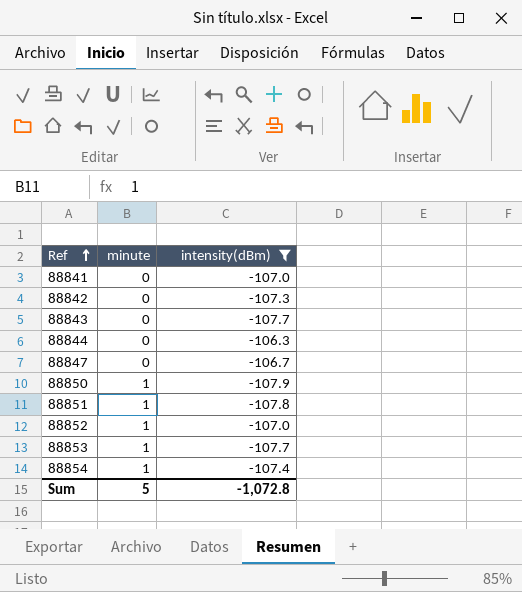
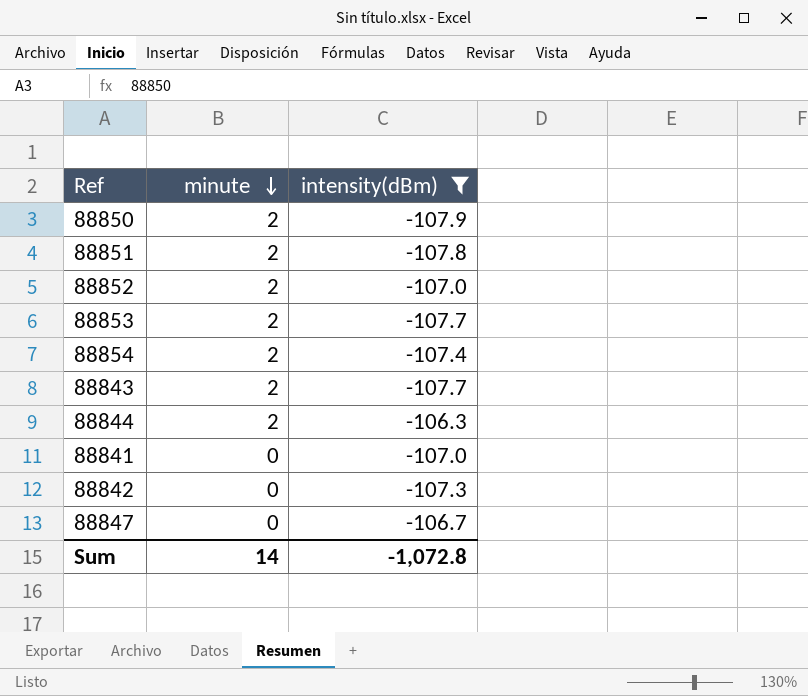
row order: Ref ascending -> minute descending
88850 | minute: 1 -> 2
88851 | minute: 1 -> 2
88852 | minute: 1 -> 2
88853 | minute: 1 -> 2
88854 | minute: 1 -> 2
88843 | minute: 0 -> 2
88844 | minute: 0 -> 2
Sum | minute: 5 -> 14

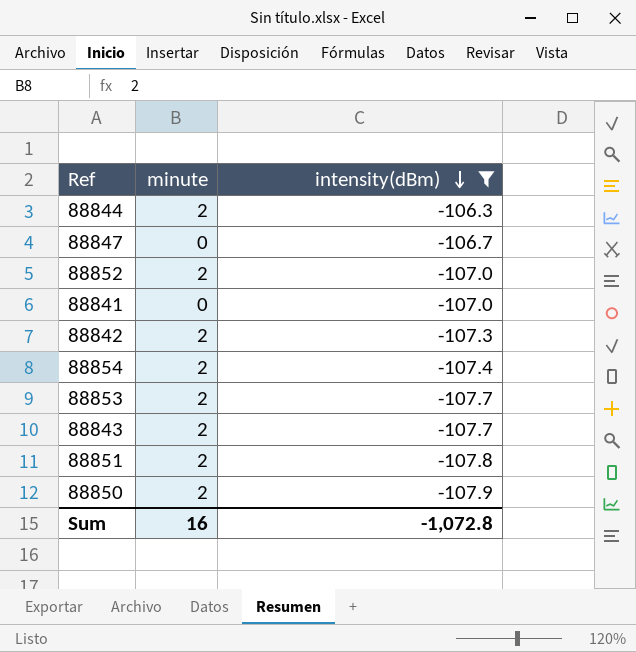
row order: minute descending -> intensity(dBm) descending
88842 | minute: 0 -> 2
Sum | minute: 14 -> 16

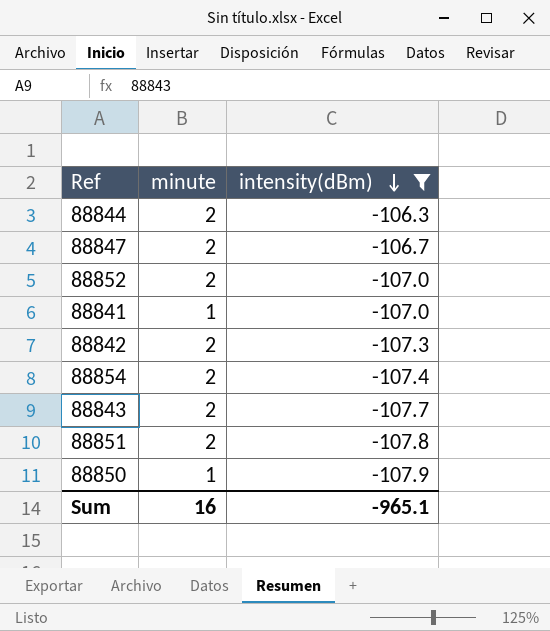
row 88853: 2 | -107.7 -> none
88847 | minute: 0 -> 2
88841 | minute: 0 -> 1
88850 | minute: 2 -> 1
Sum | intensity(dBm): -1,072.8 -> -965.1

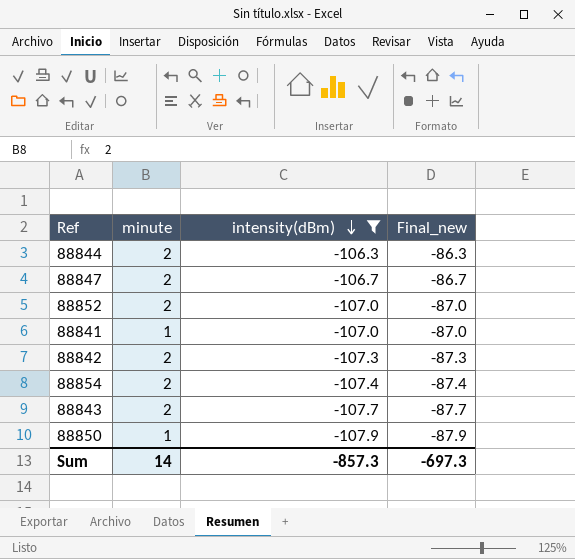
column Final_new | formula: none -> [intensity(dBm)] + 20
row 88851: 2 | -107.8 -> none
Sum | minute: 16 -> 14
Sum | intensity(dBm): -965.1 -> -857.3

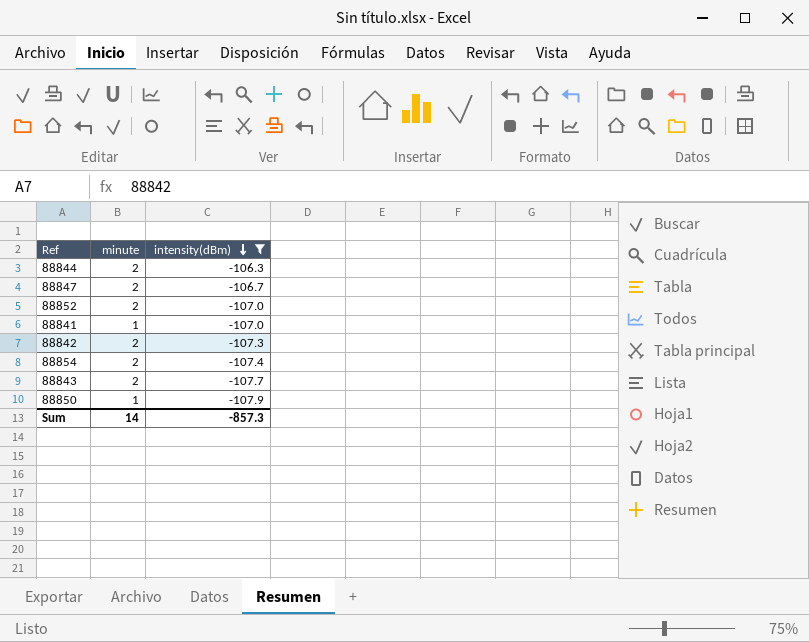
column Final_new | formula: [intensity(dBm)] + 20 -> none

